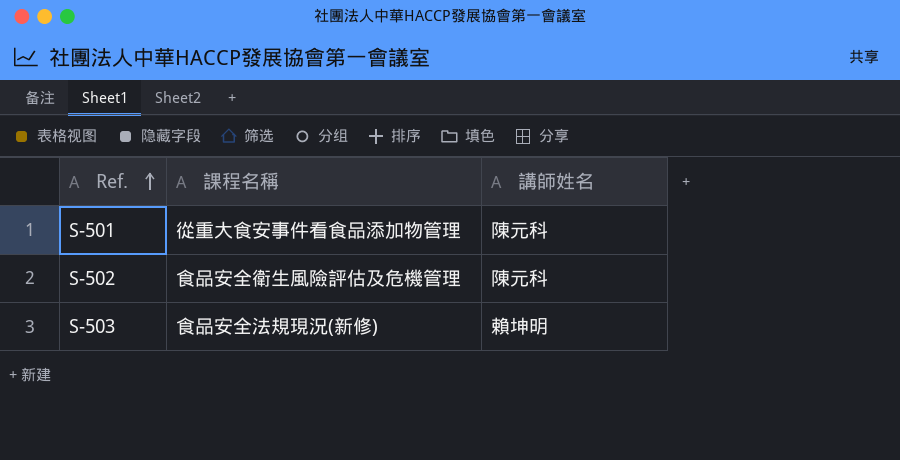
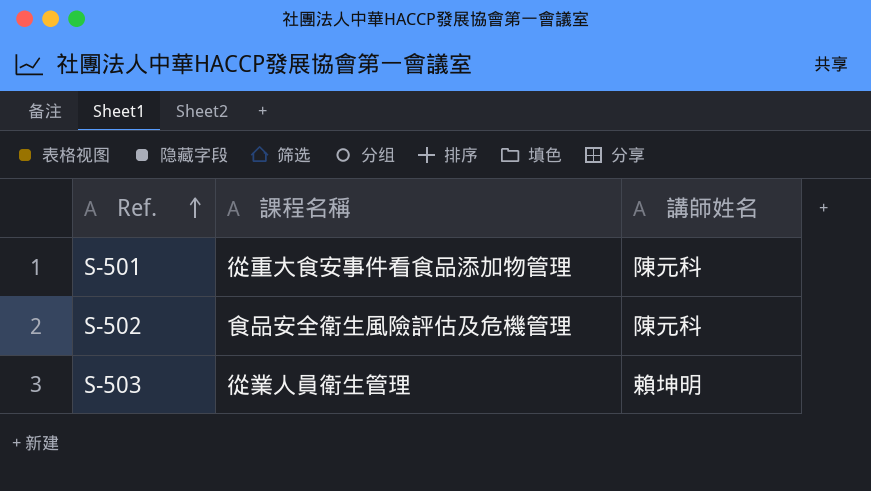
S-503 | 課程名稱: 食品安全法規現況(新修) -> 從業人員衛生管理

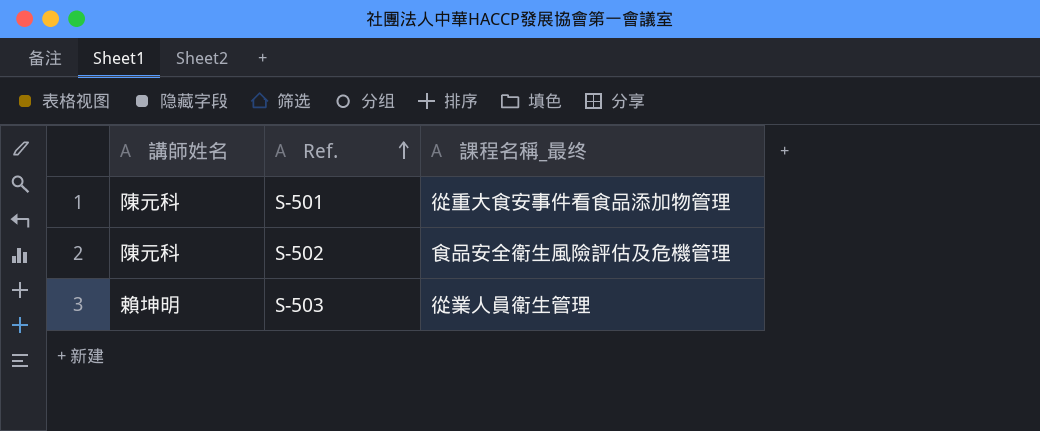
column 講師姓名 | position: 3 -> 1
column name: 課程名稱 -> 課程名稱_最终

